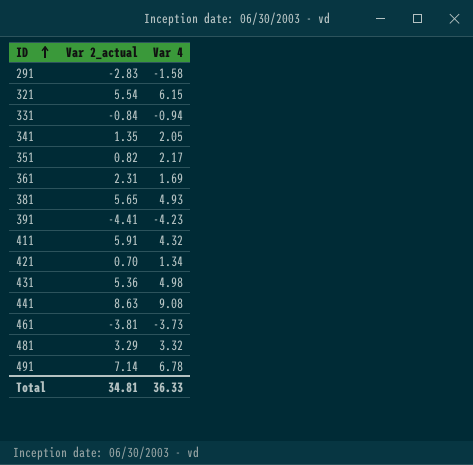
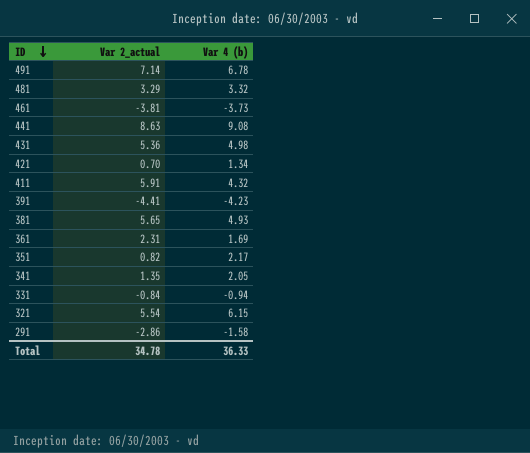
row order: ID ascending -> ID descending
column name: Var 4 -> Var 4 (b)
291 | Var 2_actual: -2.83 -> -2.86
Total | Var 2_actual: 34.81 -> 34.78

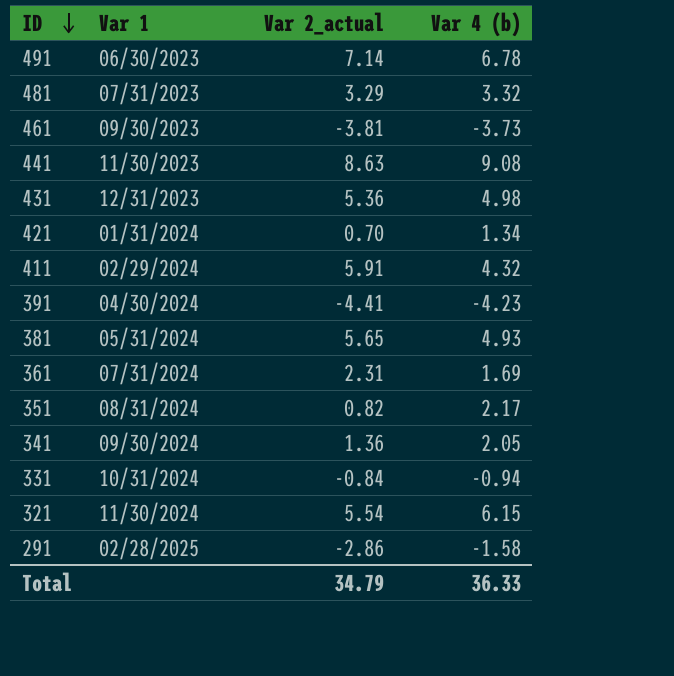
column Var 1 | position: none -> 2
341 | Var 2_actual: 1.35 -> 1.36
Total | Var 2_actual: 34.78 -> 34.79

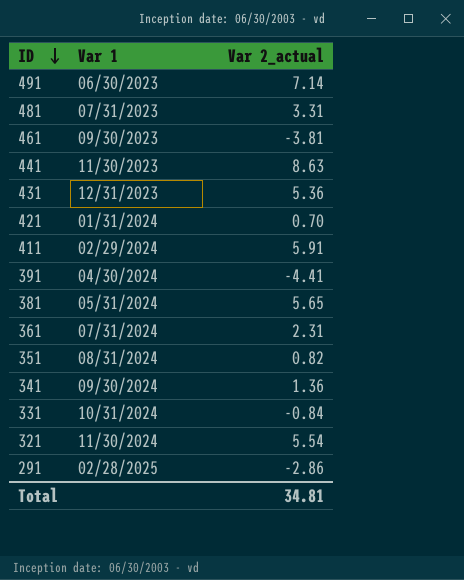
column Var 4 (b) | position: 4 -> none
481 | Var 2_actual: 3.29 -> 3.31
Total | Var 2_actual: 34.79 -> 34.81

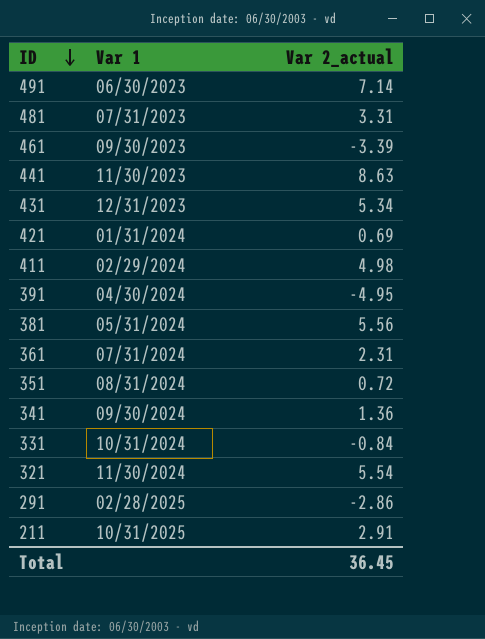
461 | Var 2_actual: -3.81 -> -3.39
431 | Var 2_actual: 5.36 -> 5.34
421 | Var 2_actual: 0.70 -> 0.69
411 | Var 2_actual: 5.91 -> 4.98
391 | Var 2_actual: -4.41 -> -4.95
381 | Var 2_actual: 5.65 -> 5.56
351 | Var 2_actual: 0.82 -> 0.72
row 211: none -> 10/31/2025 | 2.91
Total | Var 2_actual: 34.81 -> 36.45

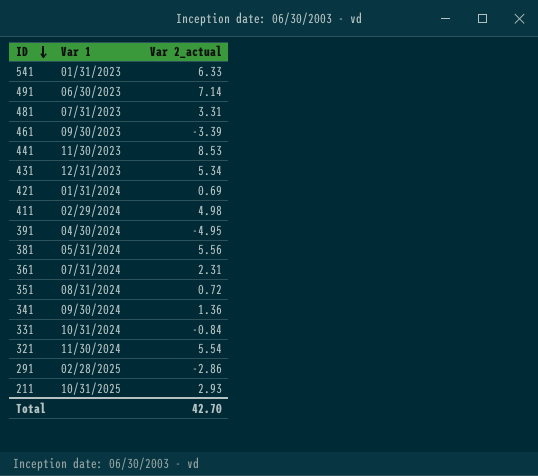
row 541: none -> 01/31/2023 | 6.33
441 | Var 2_actual: 8.63 -> 8.53
211 | Var 2_actual: 2.91 -> 2.93
Total | Var 2_actual: 36.45 -> 42.70

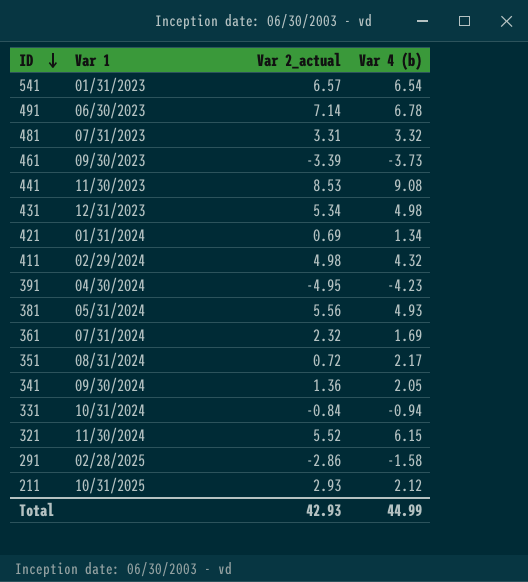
column Var 4 (b) | position: none -> 4
541 | Var 2_actual: 6.33 -> 6.57
361 | Var 2_actual: 2.31 -> 2.32
321 | Var 2_actual: 5.54 -> 5.52
Total | Var 2_actual: 42.70 -> 42.93

